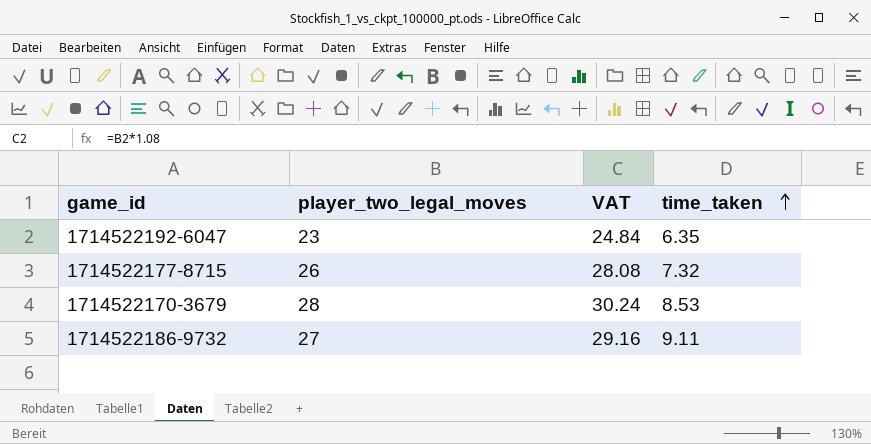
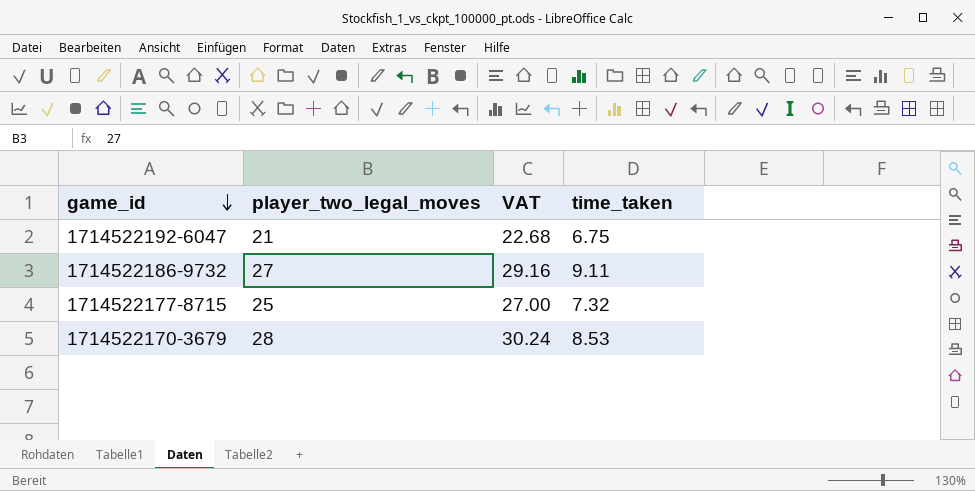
row order: time_taken ascending -> game_id descending
1714522192-6047 | player_two_legal_moves: 23 -> 21
1714522192-6047 | VAT: 24.84 -> 22.68
1714522192-6047 | time_taken: 6.35 -> 6.75
1714522177-8715 | player_two_legal_moves: 26 -> 25
1714522177-8715 | VAT: 28.08 -> 27.00

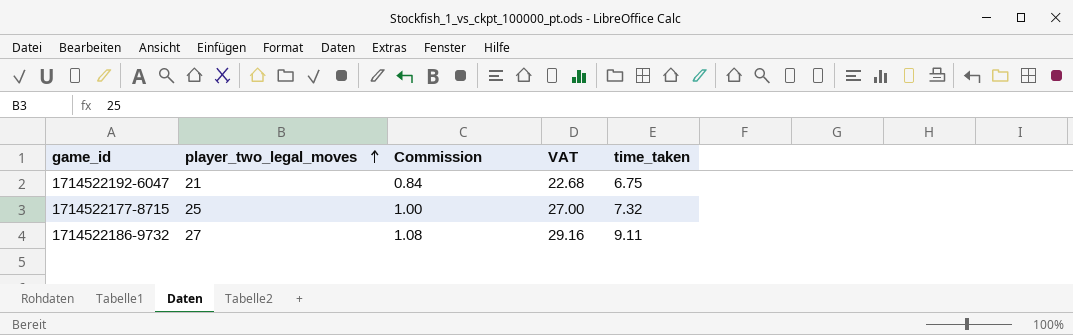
row order: game_id descending -> player_two_legal_moves ascending
column Commission | formula: none -> [player_two_legal_moves] * 0.04
row 1714522170-3679: 28 | 30.24 | 8.53 -> none

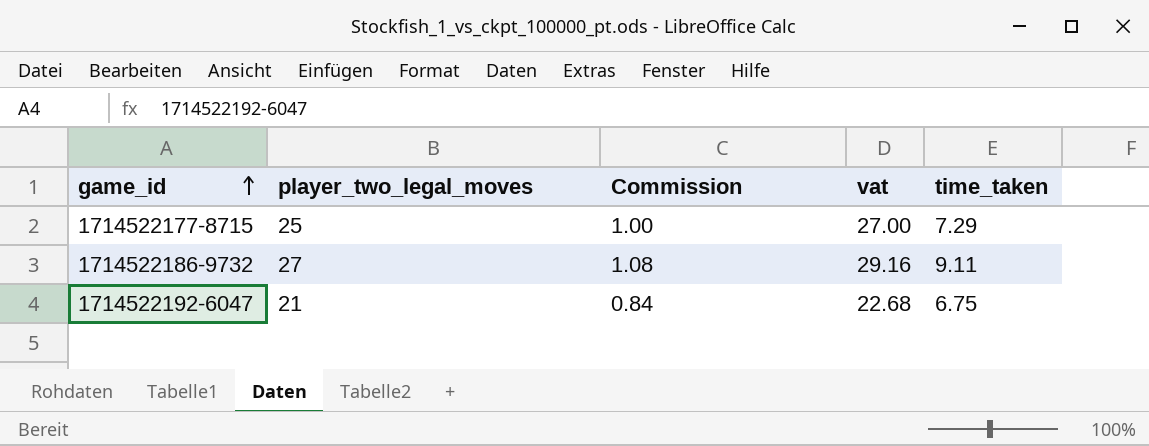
row order: player_two_legal_moves ascending -> game_id ascending
column name: VAT -> vat
1714522177-8715 | time_taken: 7.32 -> 7.29

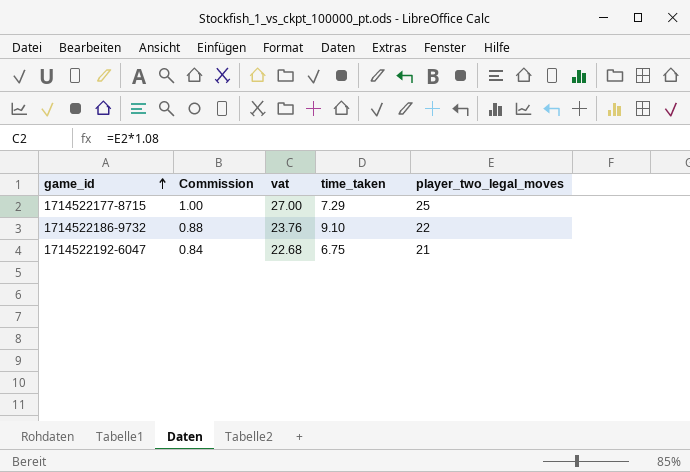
column player_two_legal_moves | position: 2 -> 5
1714522186-9732 | Commission: 1.08 -> 0.88
1714522186-9732 | vat: 29.16 -> 23.76
1714522186-9732 | time_taken: 9.11 -> 9.10
1714522186-9732 | player_two_legal_moves: 27 -> 22

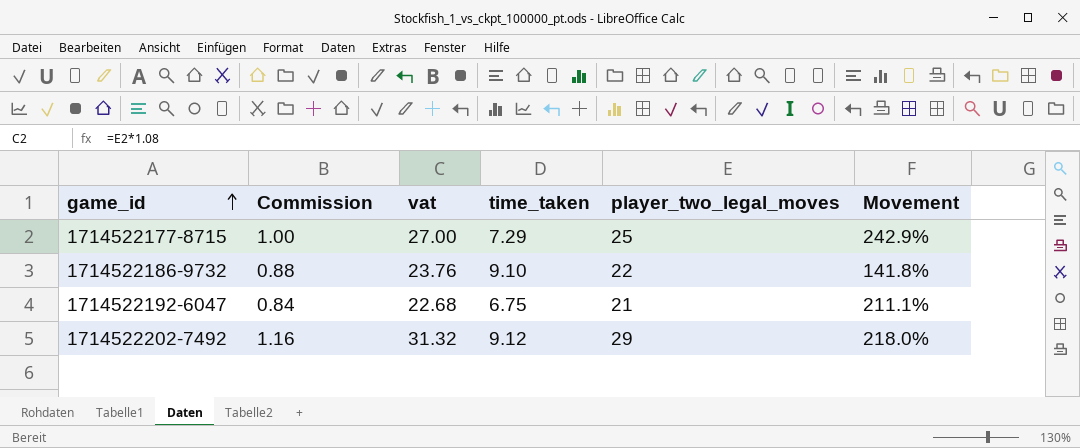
column Movement | formula: none -> ([player_two_legal_moves] - [time_taken]) / [time_taken]
row 1714522202-7492: none -> 1.16 | 31.32 | 9.12 | 29 | 218.0%

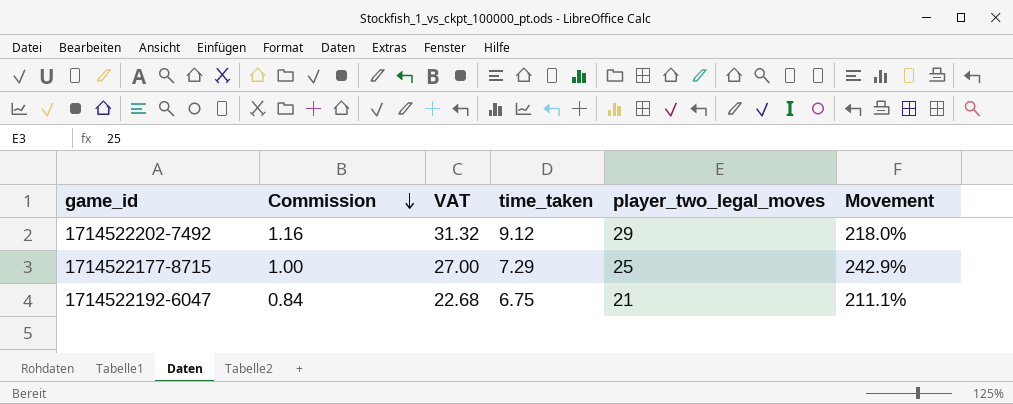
row order: game_id ascending -> Commission descending
column name: vat -> VAT
row 1714522186-9732: 0.88 | 23.76 | 9.10 | 22 | 141.8% -> none

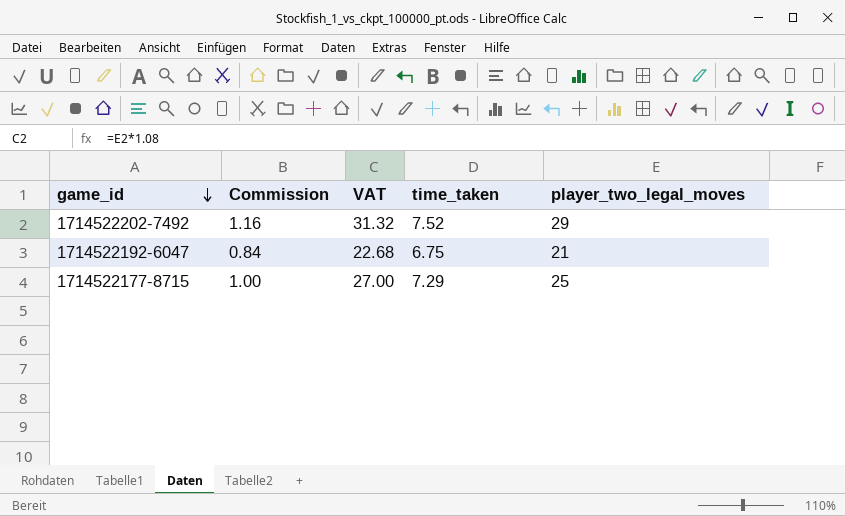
row order: Commission descending -> game_id descending
column Movement | formula: ([player_two_legal_moves] - [time_taken]) / [time_taken] -> none
1714522202-7492 | time_taken: 9.12 -> 7.52

